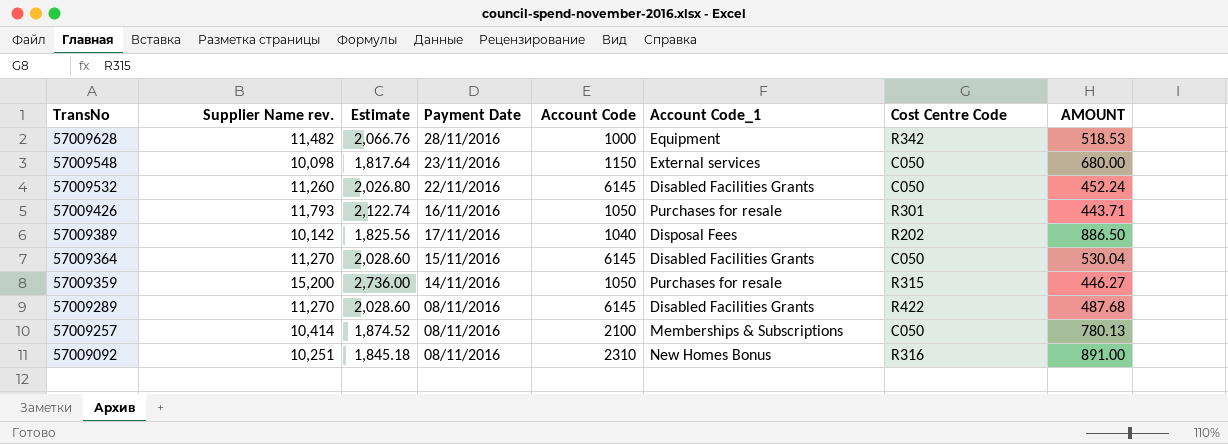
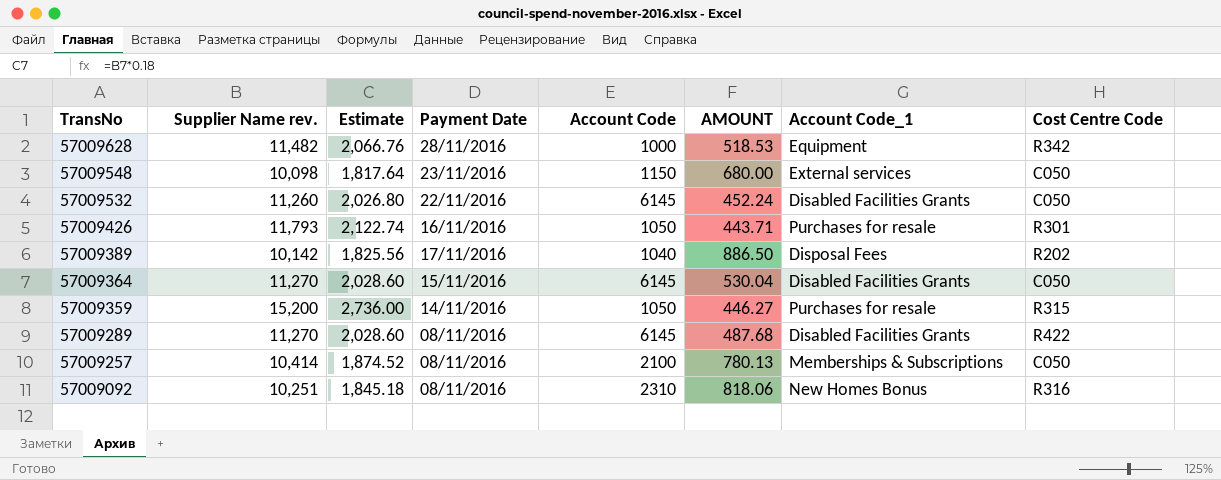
column AMOUNT | position: 8 -> 6
57009092 | AMOUNT: 891.00 -> 818.06

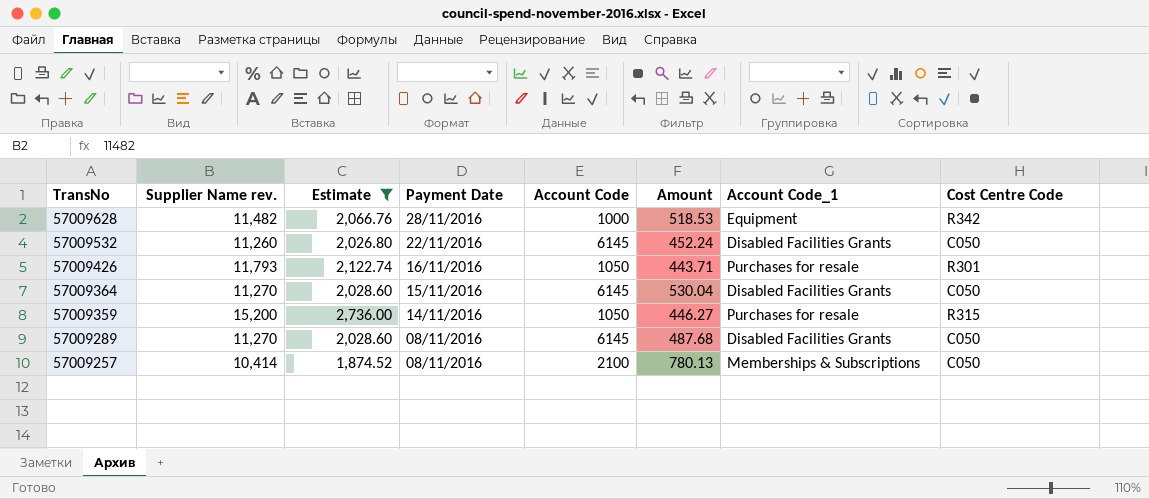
filter: none -> Estimate >= 1,874.52
column name: AMOUNT -> Amount
57009289 | Cost Centre Code: R422 -> C050

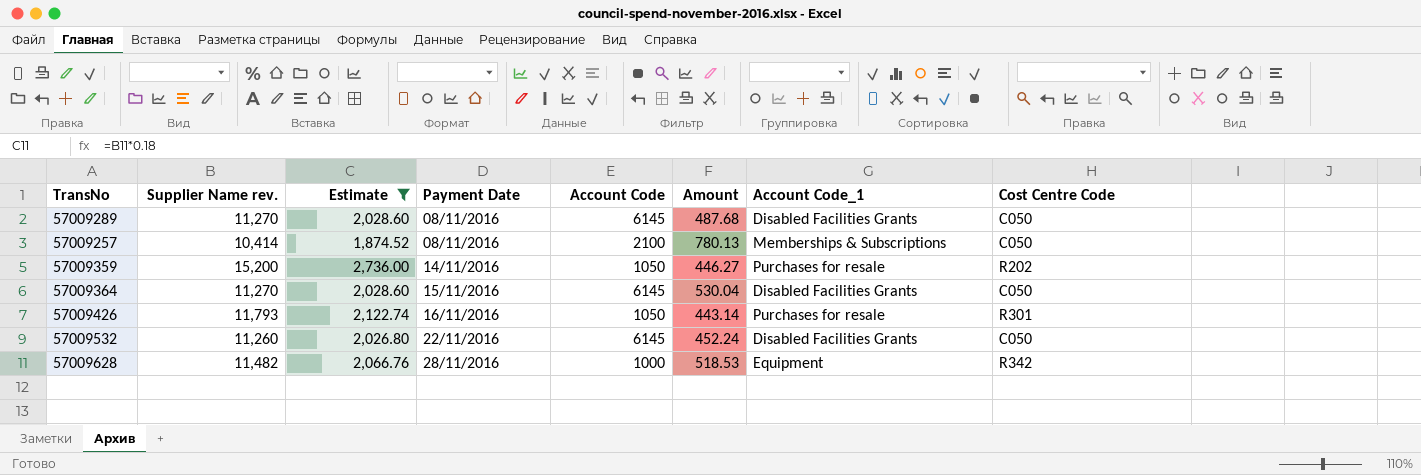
row order: TransNo descending -> Payment Date ascending
57009359 | Cost Centre Code: R315 -> R202
57009426 | Amount: 443.71 -> 443.14

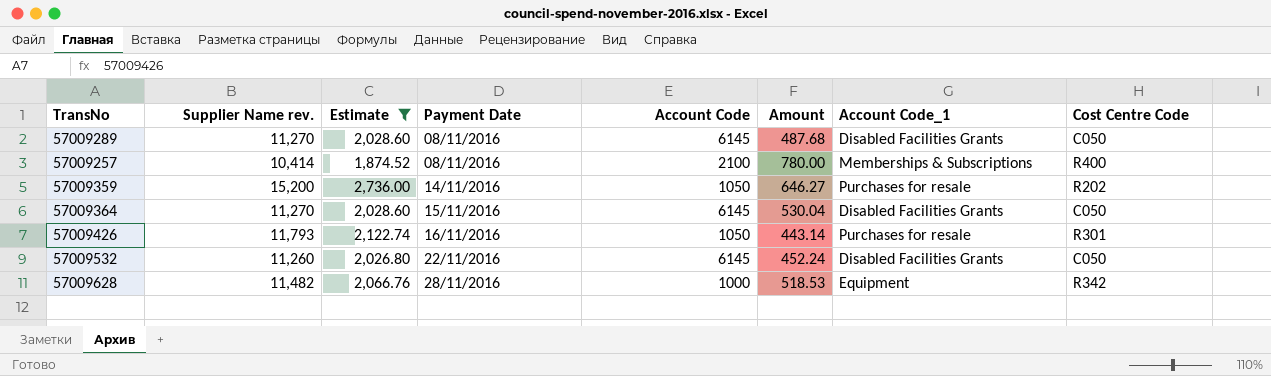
57009257 | Amount: 780.13 -> 780.00
57009257 | Cost Centre Code: C050 -> R400
57009359 | Amount: 446.27 -> 646.27

